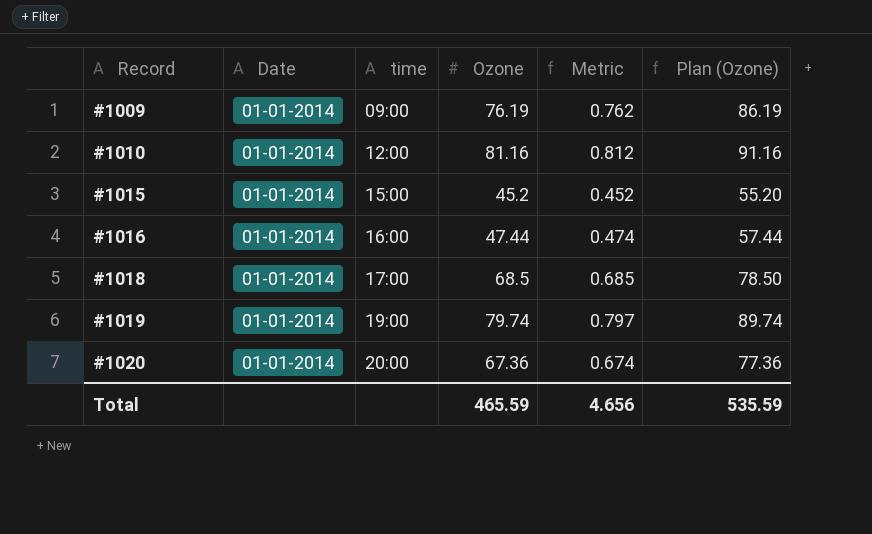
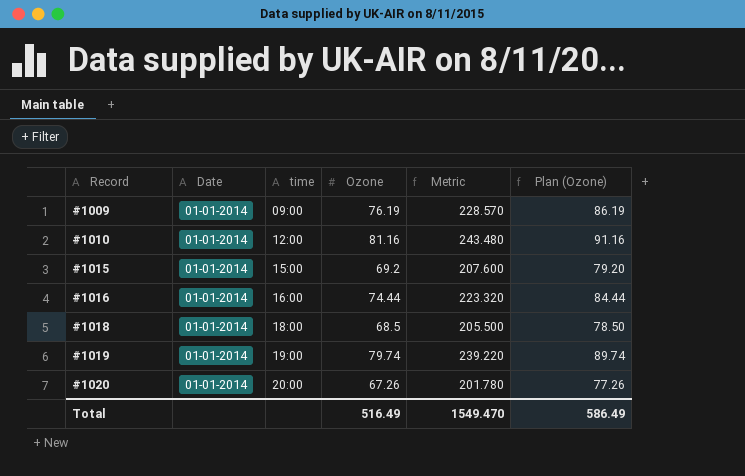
column Metric | formula: [Ozone] * 0.01 -> [Ozone] * 3
#1015 | Ozone: 45.2 -> 69.2
#1015 | Plan (Ozone): 55.20 -> 79.20
#1016 | Ozone: 47.44 -> 74.44
#1016 | Plan (Ozone): 57.44 -> 84.44
#1018 | time: 17:00 -> 18:00
#1020 | Ozone: 67.36 -> 67.26
#1020 | Plan (Ozone): 77.36 -> 77.26
Total | Ozone: 465.59 -> 516.49
Total | Metric: 4.656 -> 1549.470
Total | Plan (Ozone): 535.59 -> 586.49

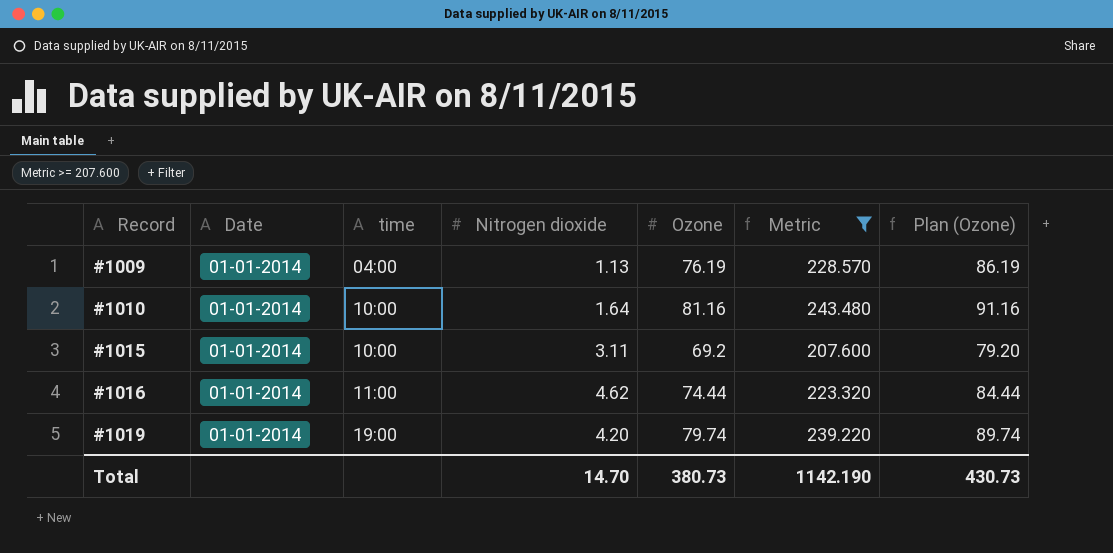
filter: none -> Metric >= 207.600
column Nitrogen dioxide | position: none -> 4
#1009 | time: 09:00 -> 04:00
#1010 | time: 12:00 -> 10:00
#1015 | time: 15:00 -> 10:00
#1016 | time: 16:00 -> 11:00
Total | Ozone: 516.49 -> 380.73
Total | Metric: 1549.470 -> 1142.190
Total | Plan (Ozone): 586.49 -> 430.73

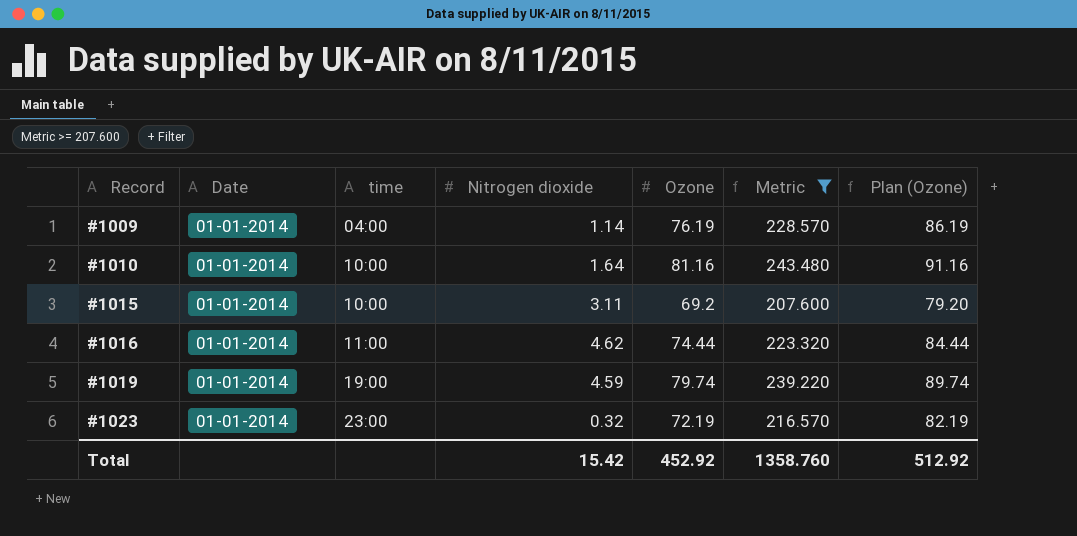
#1009 | Nitrogen dioxide: 1.13 -> 1.14
#1019 | Nitrogen dioxide: 4.20 -> 4.59
row #1023: none -> 01-01-2014 | 23:00 | 0.32 | 72.19 | 216.570 | 82.19
Total | Nitrogen dioxide: 14.70 -> 15.42
Total | Ozone: 380.73 -> 452.92
Total | Metric: 1142.190 -> 1358.760
Total | Plan (Ozone): 430.73 -> 512.92

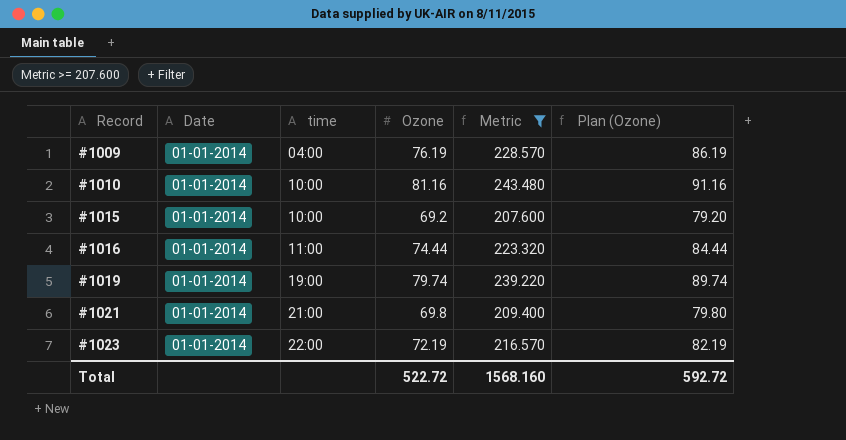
column Nitrogen dioxide | position: 4 -> none
row #1021: none -> 01-01-2014 | 21:00 | 69.8 | 209.400 | 79.80
#1023 | time: 23:00 -> 22:00
Total | Ozone: 452.92 -> 522.72
Total | Metric: 1358.760 -> 1568.160
Total | Plan (Ozone): 512.92 -> 592.72

